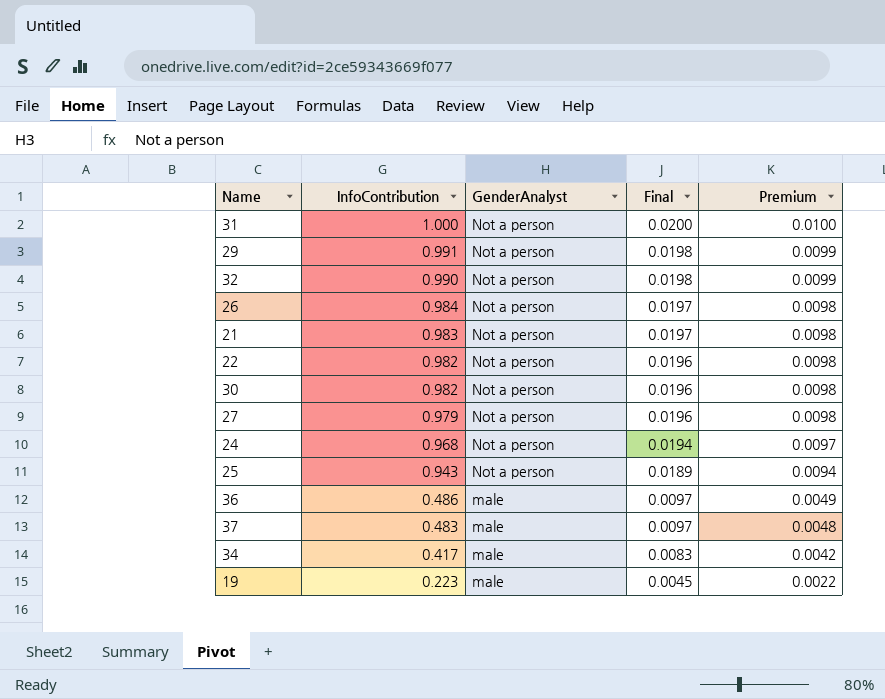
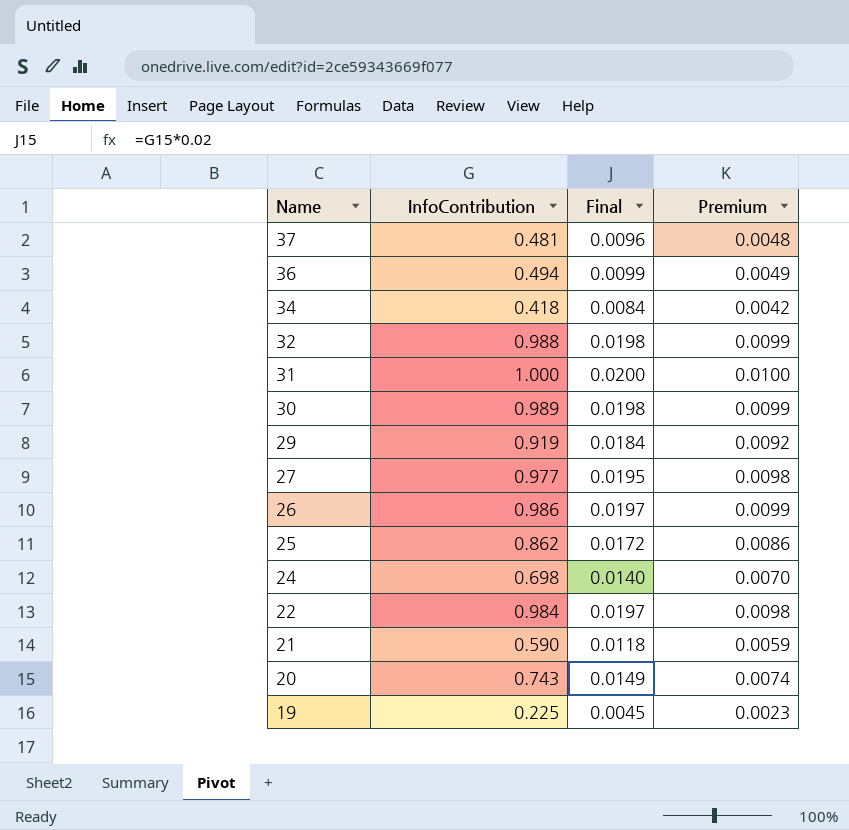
row order: InfoContribution descending -> Name descending
column GenderAnalyst | position: 3 -> none
37 | InfoContribution: 0.483 -> 0.481
37 | Final: 0.0097 -> 0.0096
36 | InfoContribution: 0.486 -> 0.494
36 | Final: 0.0097 -> 0.0099
34 | InfoContribution: 0.417 -> 0.418
34 | Final: 0.0083 -> 0.0084
32 | InfoContribution: 0.990 -> 0.988
30 | InfoContribution: 0.982 -> 0.989
30 | Final: 0.0196 -> 0.0198
30 | Premium: 0.0098 -> 0.0099
29 | InfoContribution: 0.991 -> 0.919
29 | Final: 0.0198 -> 0.0184
29 | Premium: 0.0099 -> 0.0092
27 | InfoContribution: 0.979 -> 0.977
27 | Final: 0.0196 -> 0.0195
26 | InfoContribution: 0.984 -> 0.986
26 | Premium: 0.0098 -> 0.0099
25 | InfoContribution: 0.943 -> 0.862
25 | Final: 0.0189 -> 0.0172
25 | Premium: 0.0094 -> 0.0086
24 | InfoContribution: 0.968 -> 0.698
24 | Final: 0.0194 -> 0.0140
24 | Premium: 0.0097 -> 0.0070
22 | InfoContribution: 0.982 -> 0.984
22 | Final: 0.0196 -> 0.0197
21 | InfoContribution: 0.983 -> 0.590
21 | Final: 0.0197 -> 0.0118
21 | Premium: 0.0098 -> 0.0059
row 20: none -> 0.743 | 0.0149 | 0.0074
19 | InfoContribution: 0.223 -> 0.225
19 | Premium: 0.0022 -> 0.0023

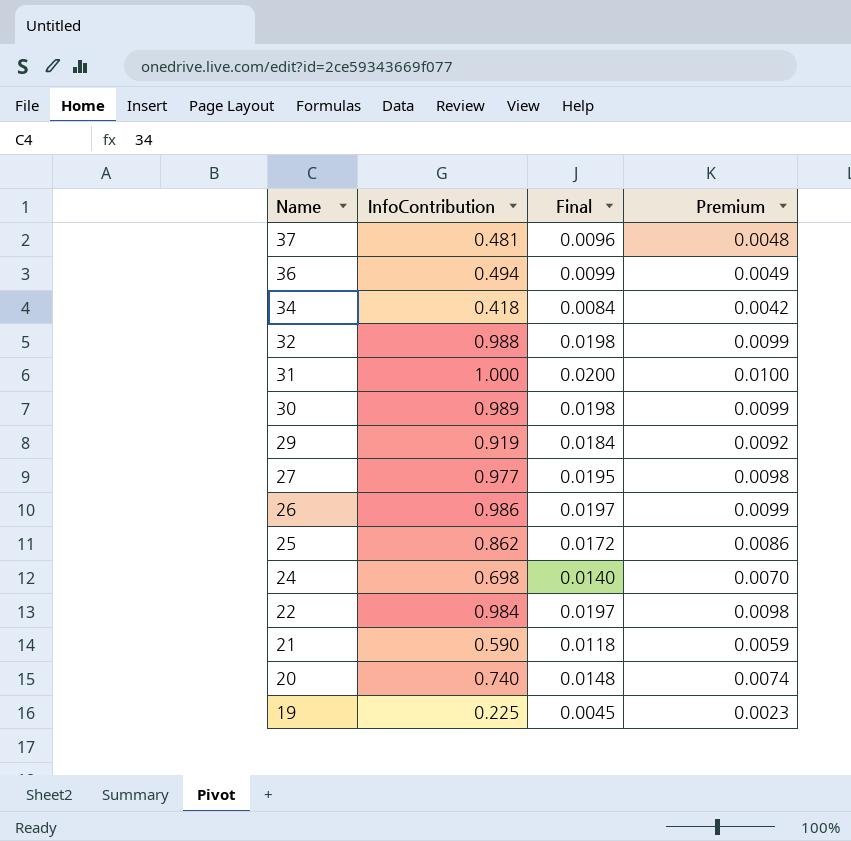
20 | InfoContribution: 0.743 -> 0.740
20 | Final: 0.0149 -> 0.0148

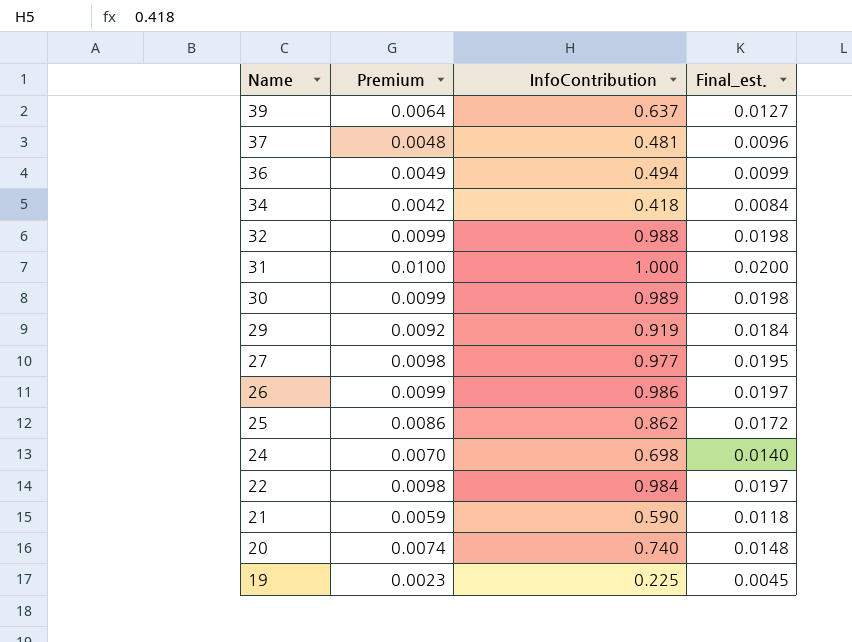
column Premium | position: 4 -> 2
column name: Final -> Final_est.
row 39: none -> 0.0064 | 0.637 | 0.0127

